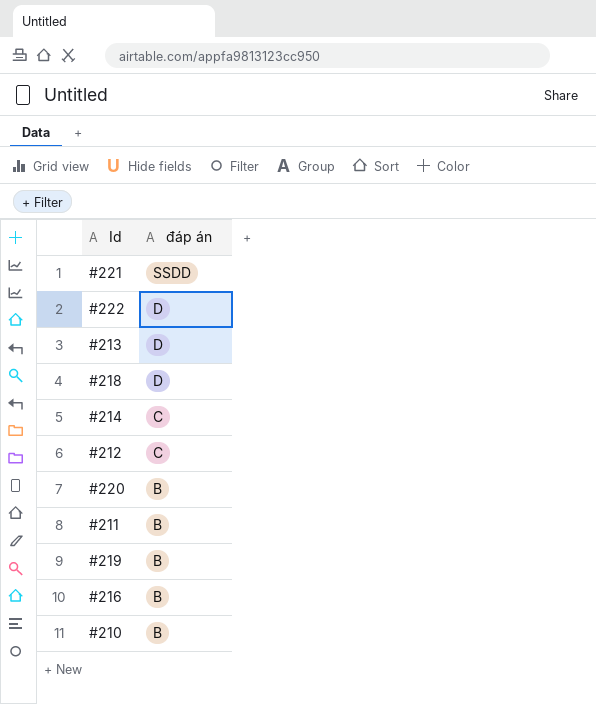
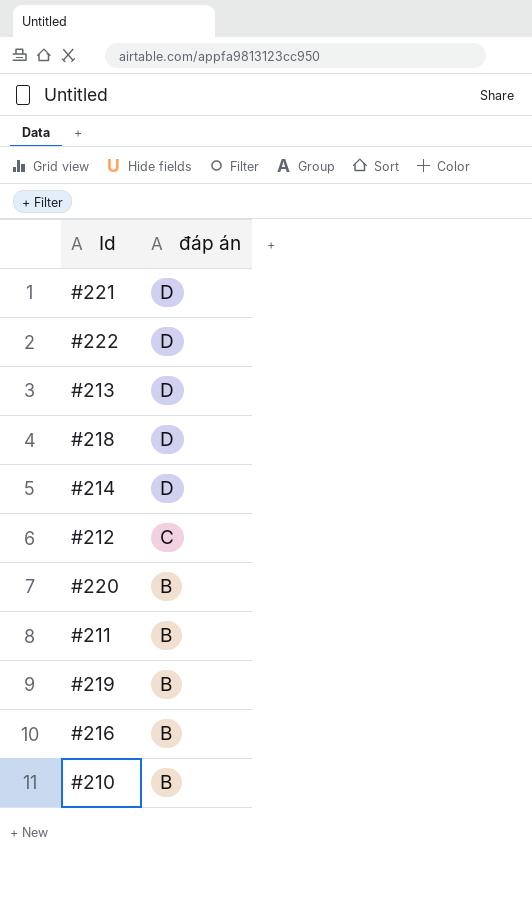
#221 | đáp án: SSDD -> D
#214 | đáp án: C -> D

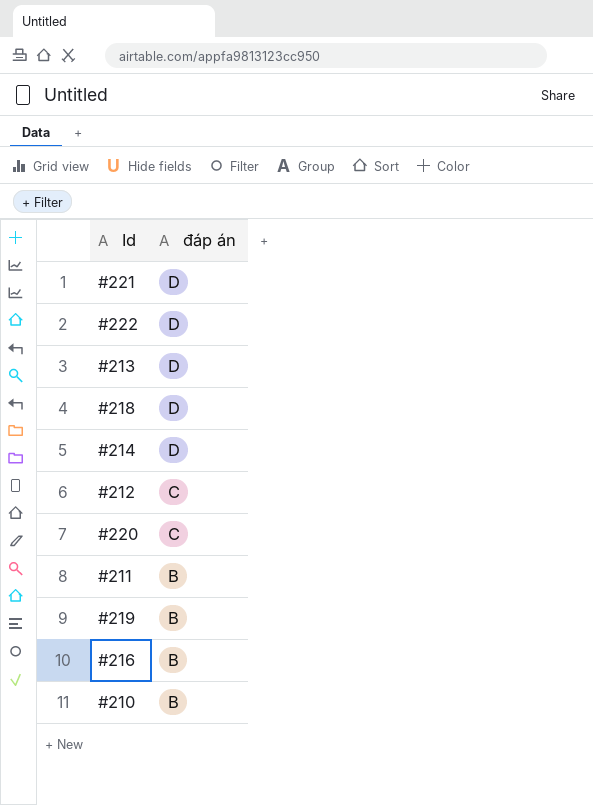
#220 | đáp án: B -> C

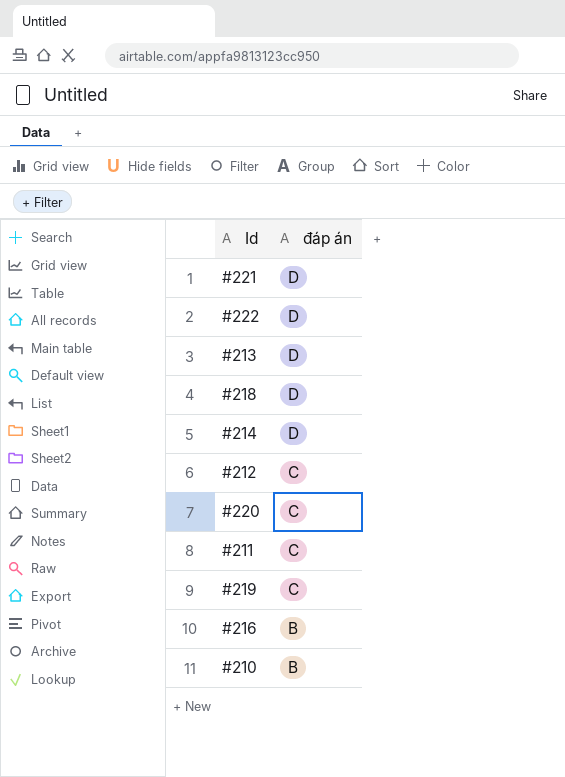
#211 | đáp án: B -> C
#219 | đáp án: B -> C

